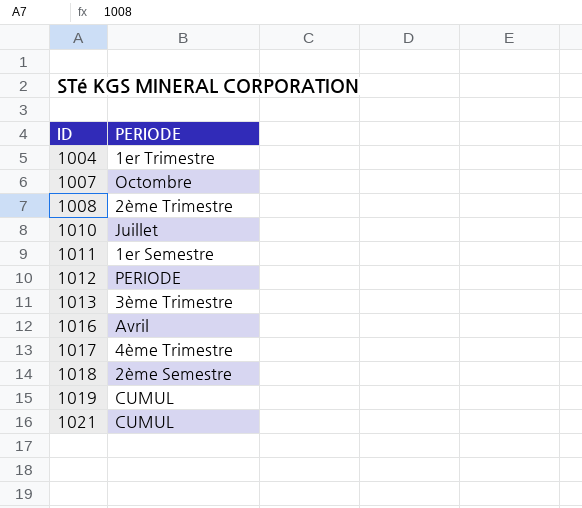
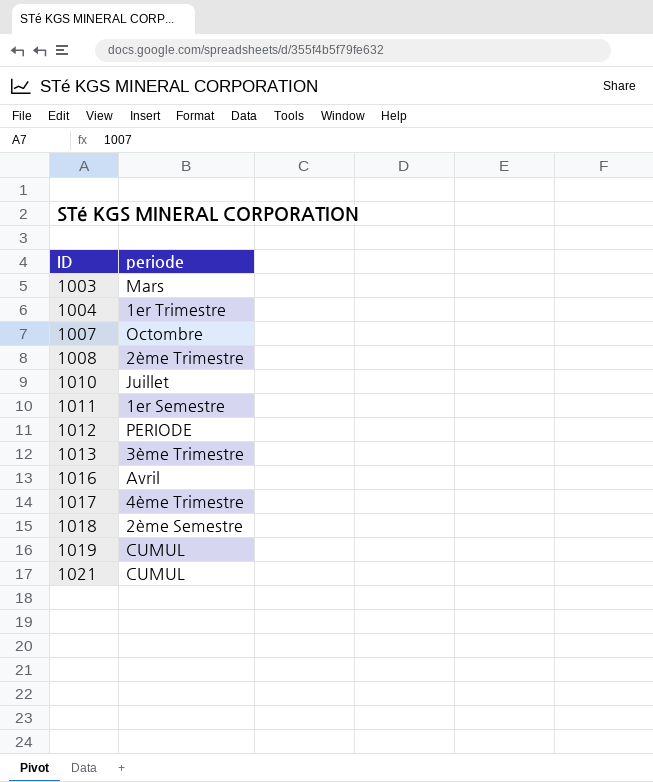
column name: PERIODE -> periode
row 1003: none -> Mars

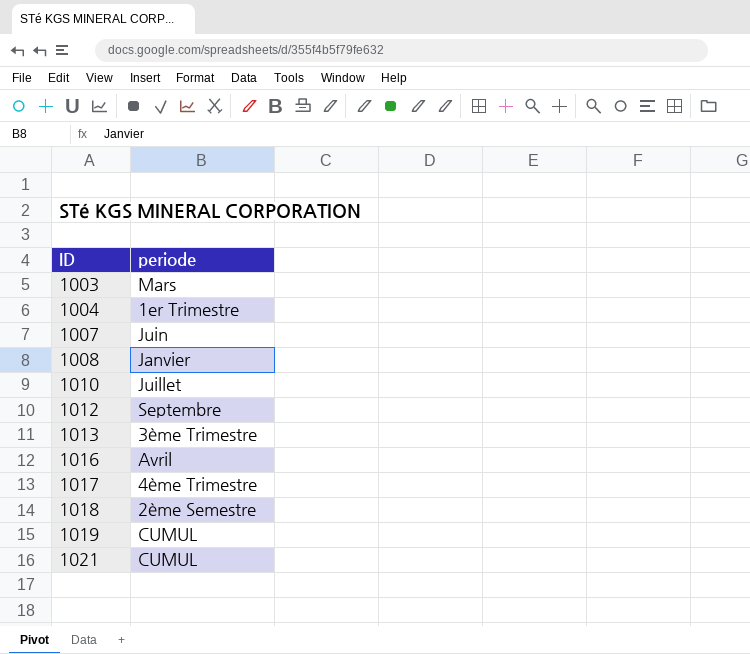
row 1011: 1er Semestre -> none
1007 | periode: Octombre -> Juin
1008 | periode: 2ème Trimestre -> Janvier
1012 | periode: PERIODE -> Septembre

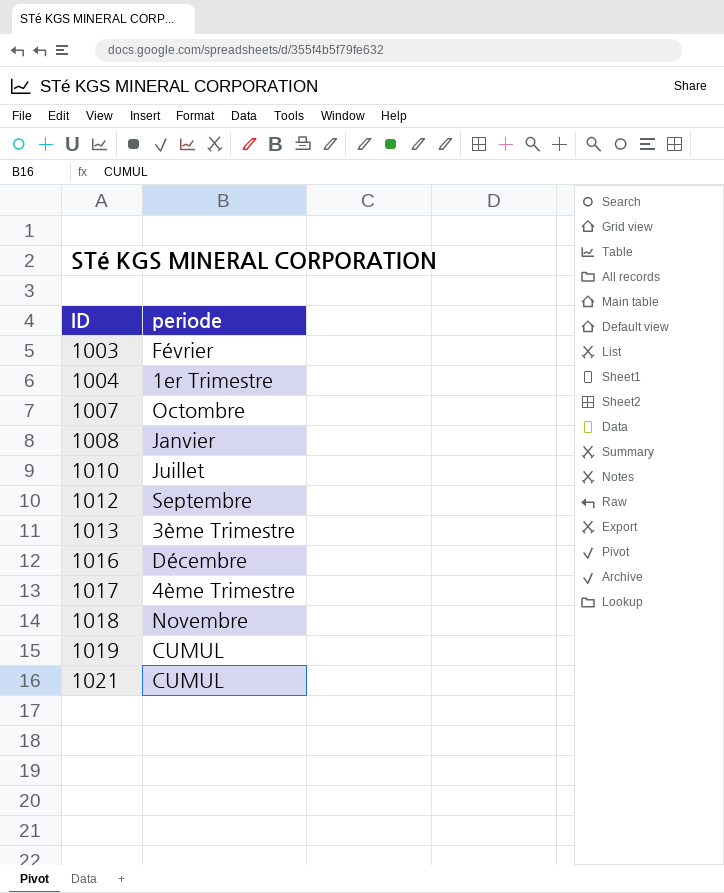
1003 | periode: Mars -> Février
1007 | periode: Juin -> Octombre
1016 | periode: Avril -> Décembre
1018 | periode: 2ème Semestre -> Novembre

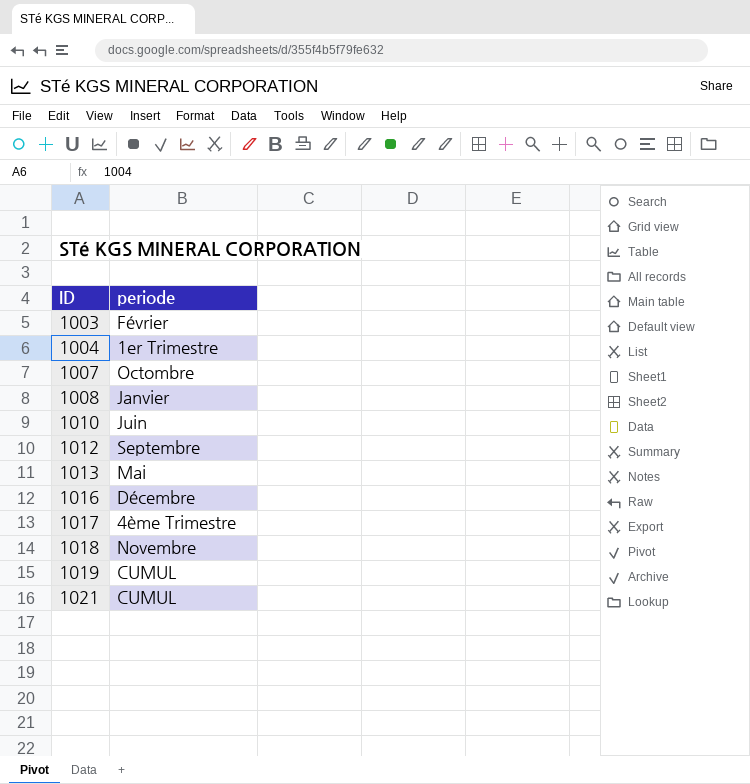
1010 | periode: Juillet -> Juin
1013 | periode: 3ème Trimestre -> Mai

